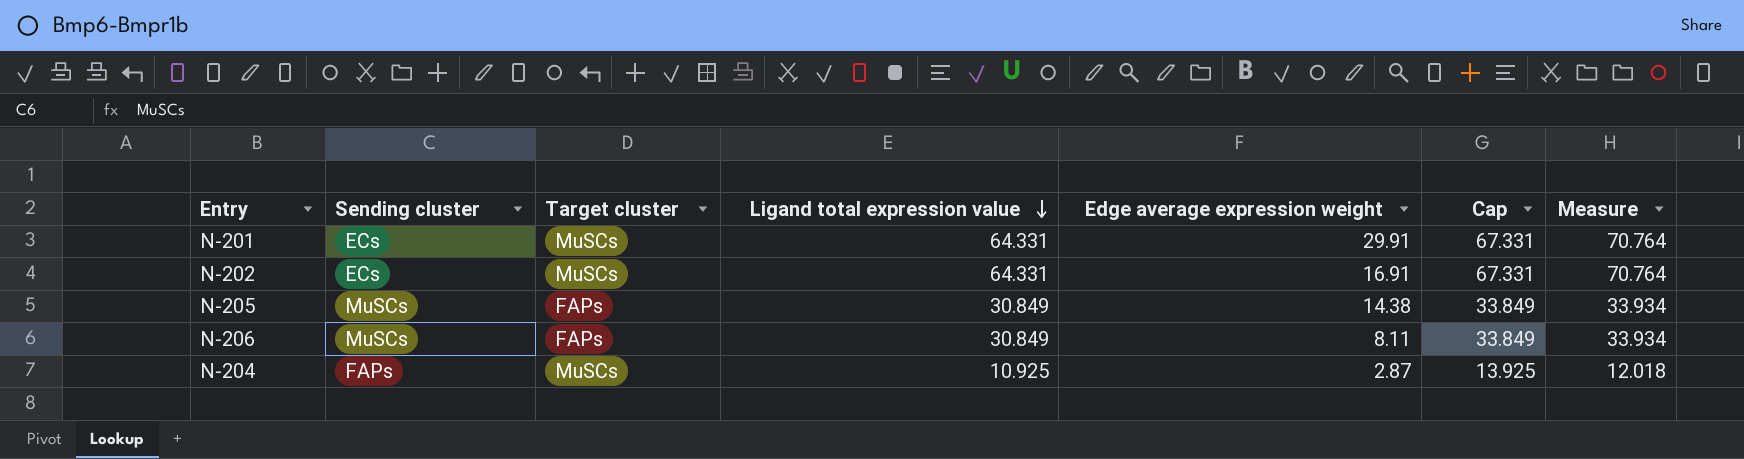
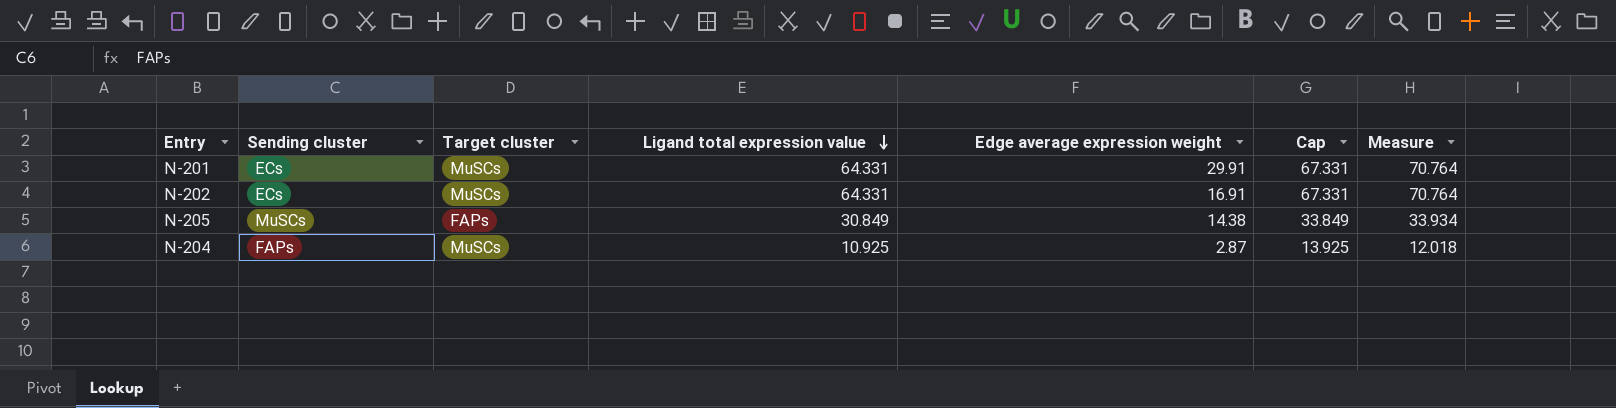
row N-206: MuSCs | FAPs | 30.849 | 8.11 | 33.849 | 33.934 -> none

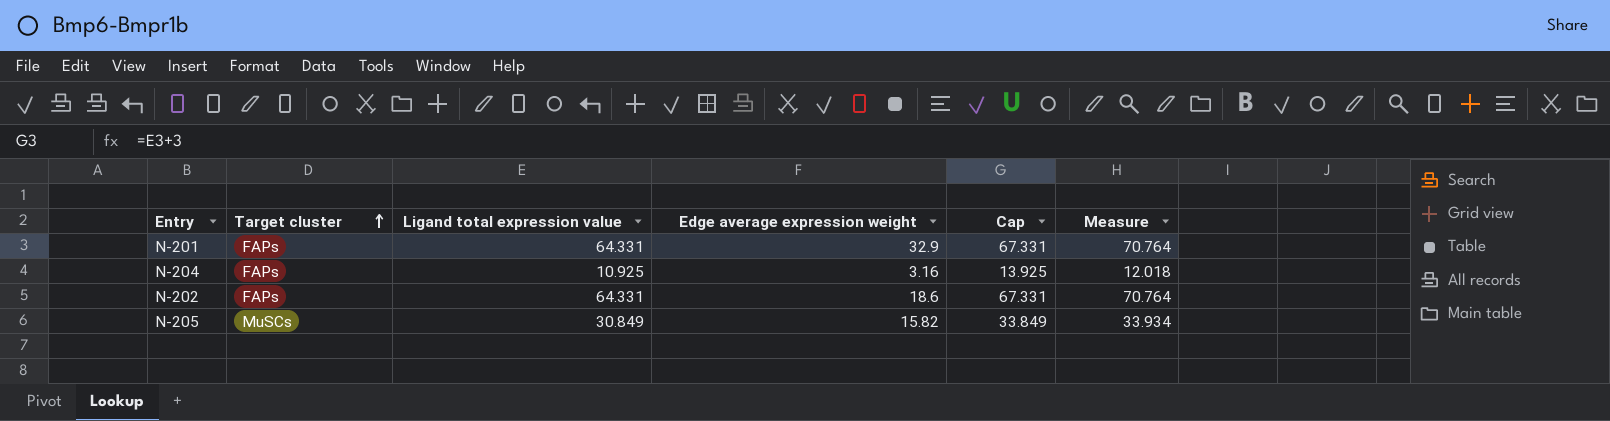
row order: Ligand total expression value descending -> Target cluster ascending
column Sending cluster | position: 2 -> none
N-201 | Target cluster: MuSCs -> FAPs
N-201 | Edge average expression weight: 29.91 -> 32.9
N-204 | Target cluster: MuSCs -> FAPs
N-204 | Edge average expression weight: 2.87 -> 3.16
N-202 | Target cluster: MuSCs -> FAPs
N-202 | Edge average expression weight: 16.91 -> 18.6
N-205 | Target cluster: FAPs -> MuSCs
N-205 | Edge average expression weight: 14.38 -> 15.82

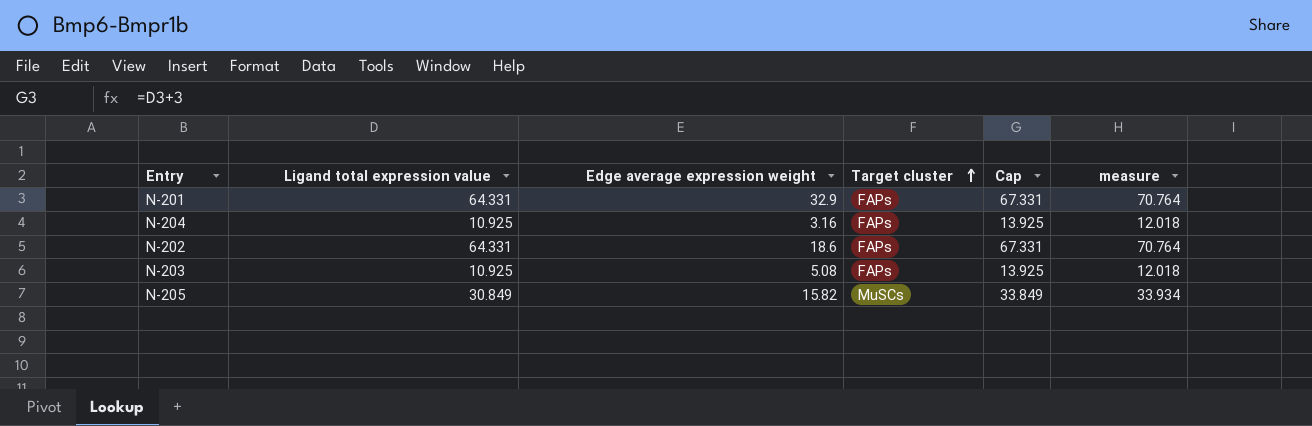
column Target cluster | position: 2 -> 4
column name: Measure -> measure
row N-203: none -> 10.925 | 5.08 | FAPs | 13.925 | 12.018

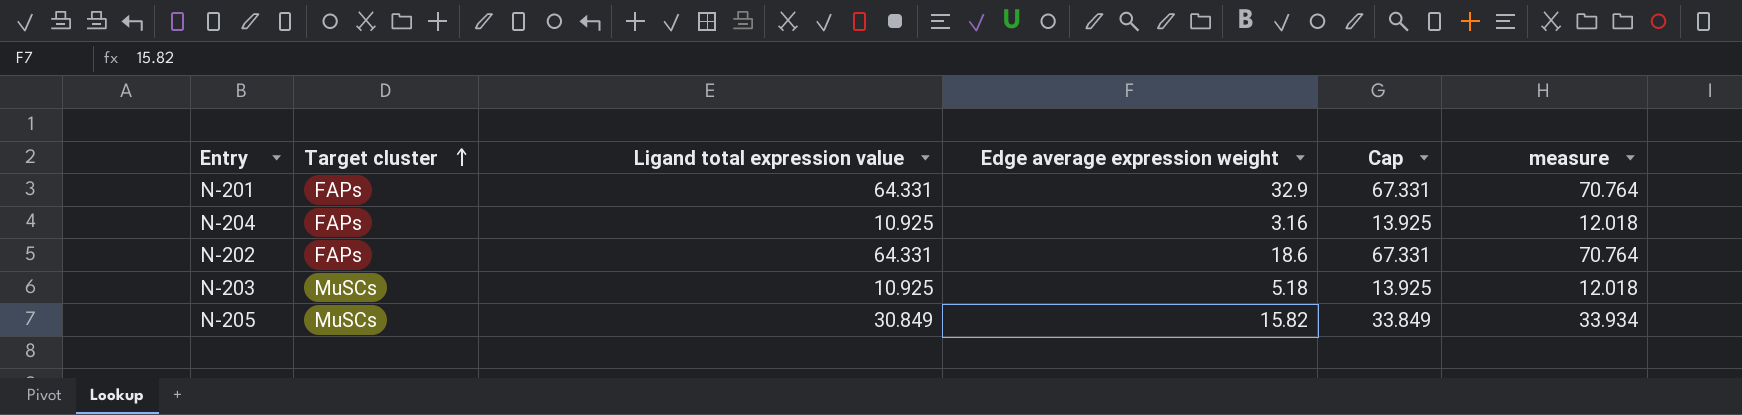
column Target cluster | position: 4 -> 2
N-203 | Target cluster: FAPs -> MuSCs
N-203 | Edge average expression weight: 5.08 -> 5.18

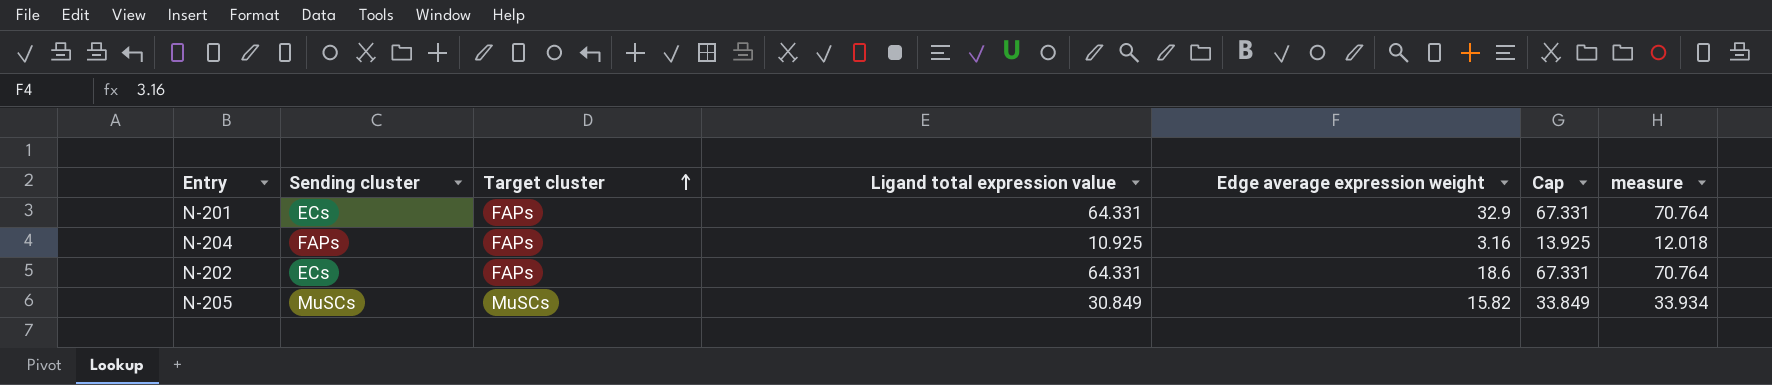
column Sending cluster | position: none -> 2
row N-203: MuSCs | 10.925 | 5.18 | 13.925 | 12.018 -> none

